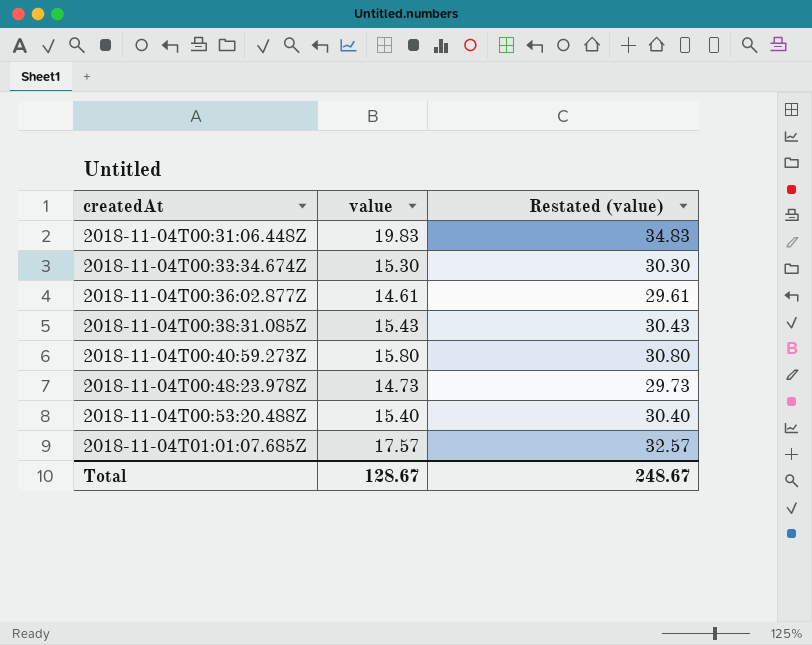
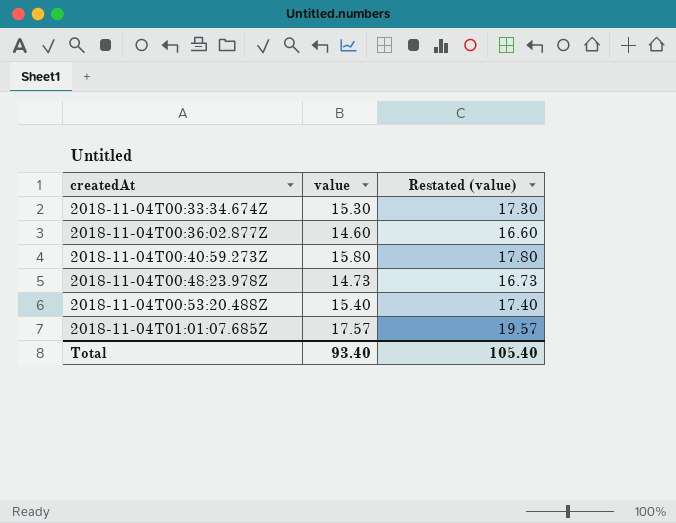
column Restated (value) | formula: [value] + 15 -> [value] + 2
row 2018-11-04T00:31:06.448Z: 19.83 | 34.83 -> none
row 2018-11-04T00:38:31.085Z: 15.43 | 30.43 -> none
2018-11-04T00:36:02.877Z | value: 14.61 -> 14.60
Total | value: 128.67 -> 93.40
Total | Restated (value): 248.67 -> 105.40

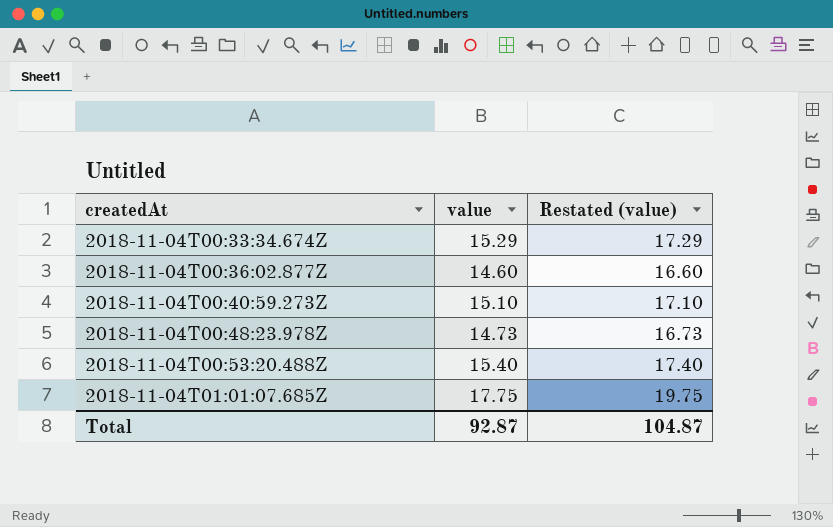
2018-11-04T00:33:34.674Z | value: 15.30 -> 15.29
2018-11-04T00:33:34.674Z | Restated (value): 17.30 -> 17.29
2018-11-04T00:40:59.273Z | value: 15.80 -> 15.10
2018-11-04T00:40:59.273Z | Restated (value): 17.80 -> 17.10
2018-11-04T01:01:07.685Z | value: 17.57 -> 17.75
2018-11-04T01:01:07.685Z | Restated (value): 19.57 -> 19.75
Total | value: 93.40 -> 92.87
Total | Restated (value): 105.40 -> 104.87

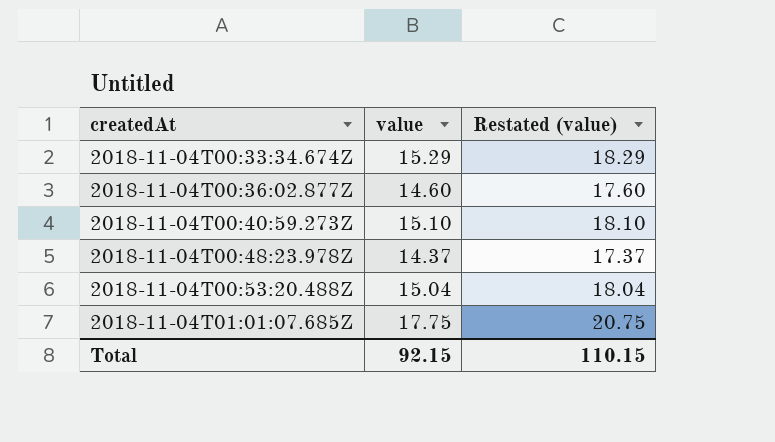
column Restated (value) | formula: [value] + 2 -> [value] + 3
2018-11-04T00:48:23.978Z | value: 14.73 -> 14.37
2018-11-04T00:53:20.488Z | value: 15.40 -> 15.04
Total | value: 92.87 -> 92.15
Total | Restated (value): 104.87 -> 110.15

